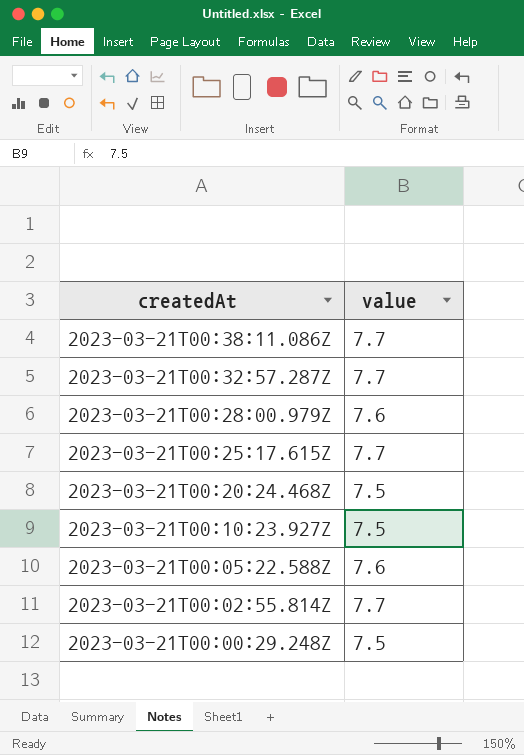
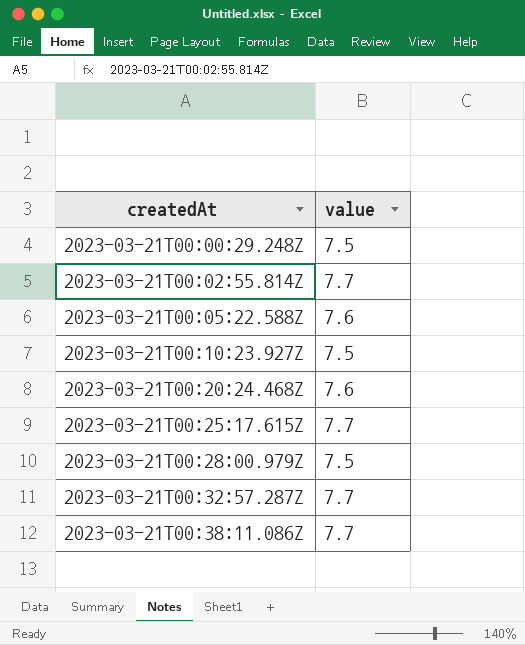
row order: createdAt descending -> createdAt ascending
2023-03-21T00:20:24.468Z | value: 7.5 -> 7.6
2023-03-21T00:28:00.979Z | value: 7.6 -> 7.5

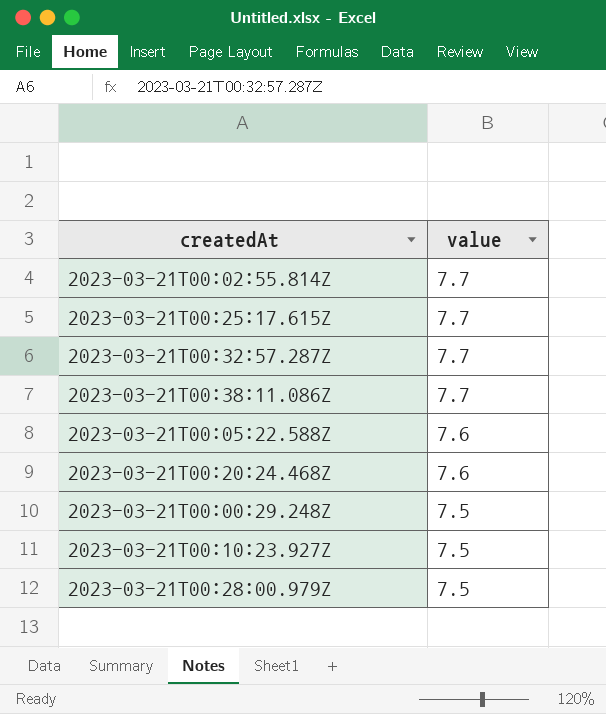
row order: createdAt ascending -> value descending

